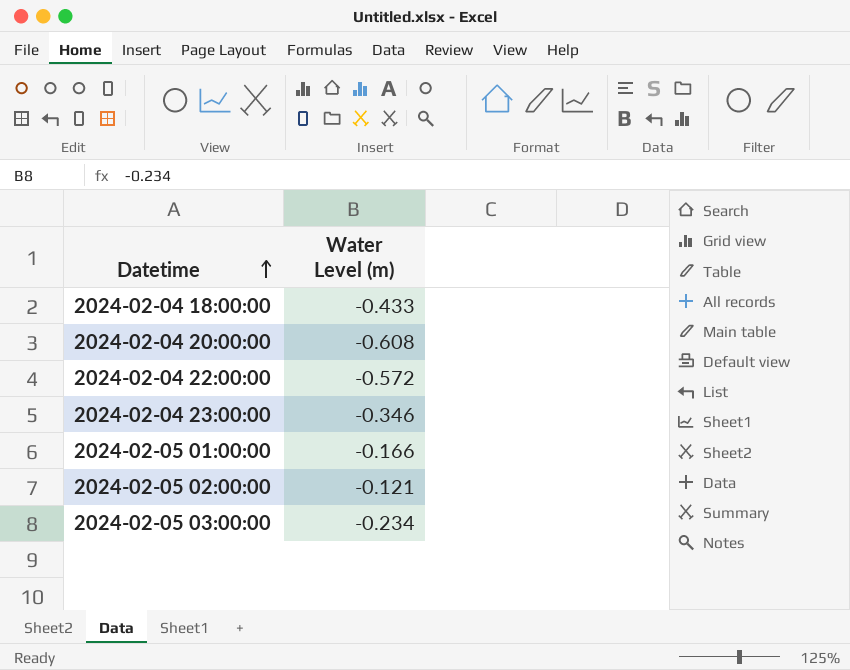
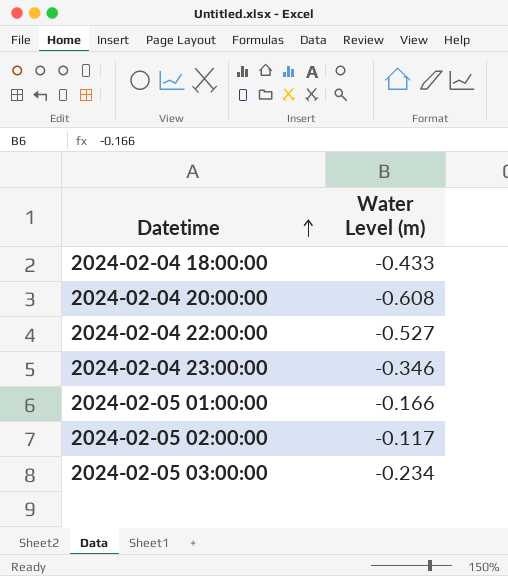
2024-02-04 22:00:00 | Water Level (m): -0.572 -> -0.527
2024-02-05 02:00:00 | Water Level (m): -0.121 -> -0.117

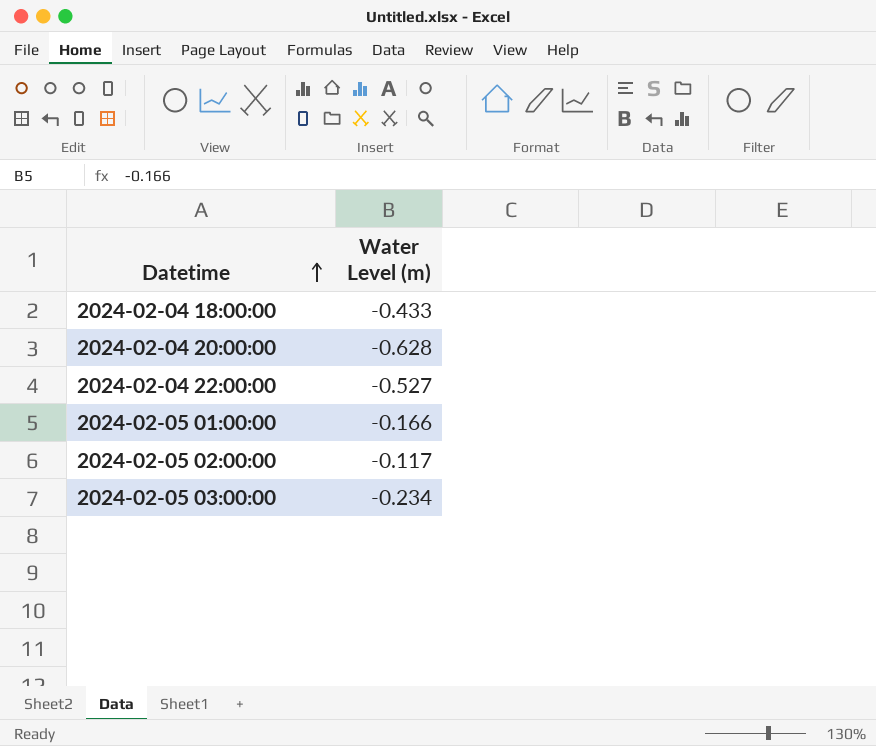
row 2024-02-04 23:00:00: -0.346 -> none
2024-02-04 20:00:00 | Water Level (m): -0.608 -> -0.628

